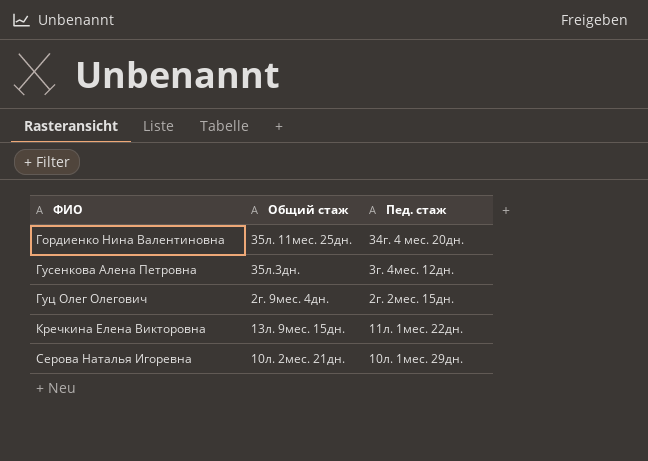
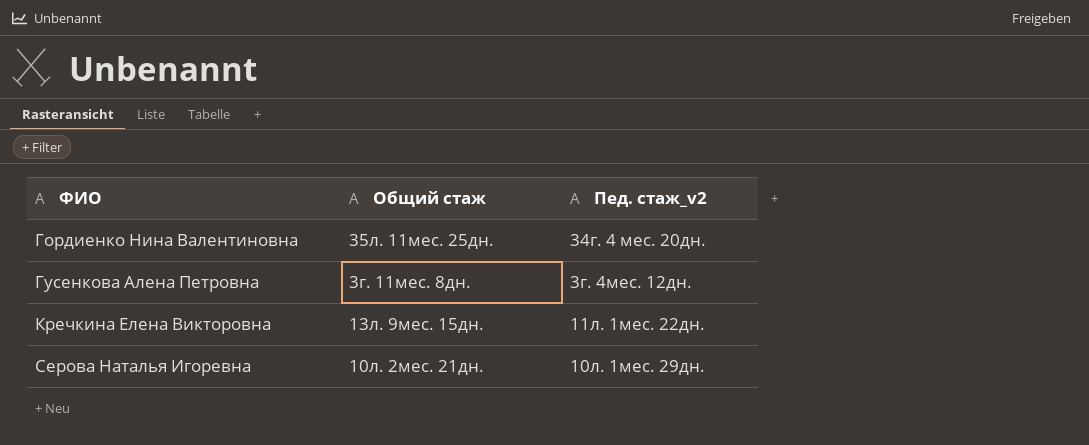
column name: Пед. стаж -> Пед. стаж_v2
row Гуц Олег Олегович: 2г. 9мес. 4дн. | 2г. 2мес. 15дн. -> none
Гусенкова Алена Петровна | Общий стаж: 35л.3дн. -> 3г. 11мес. 8дн.

